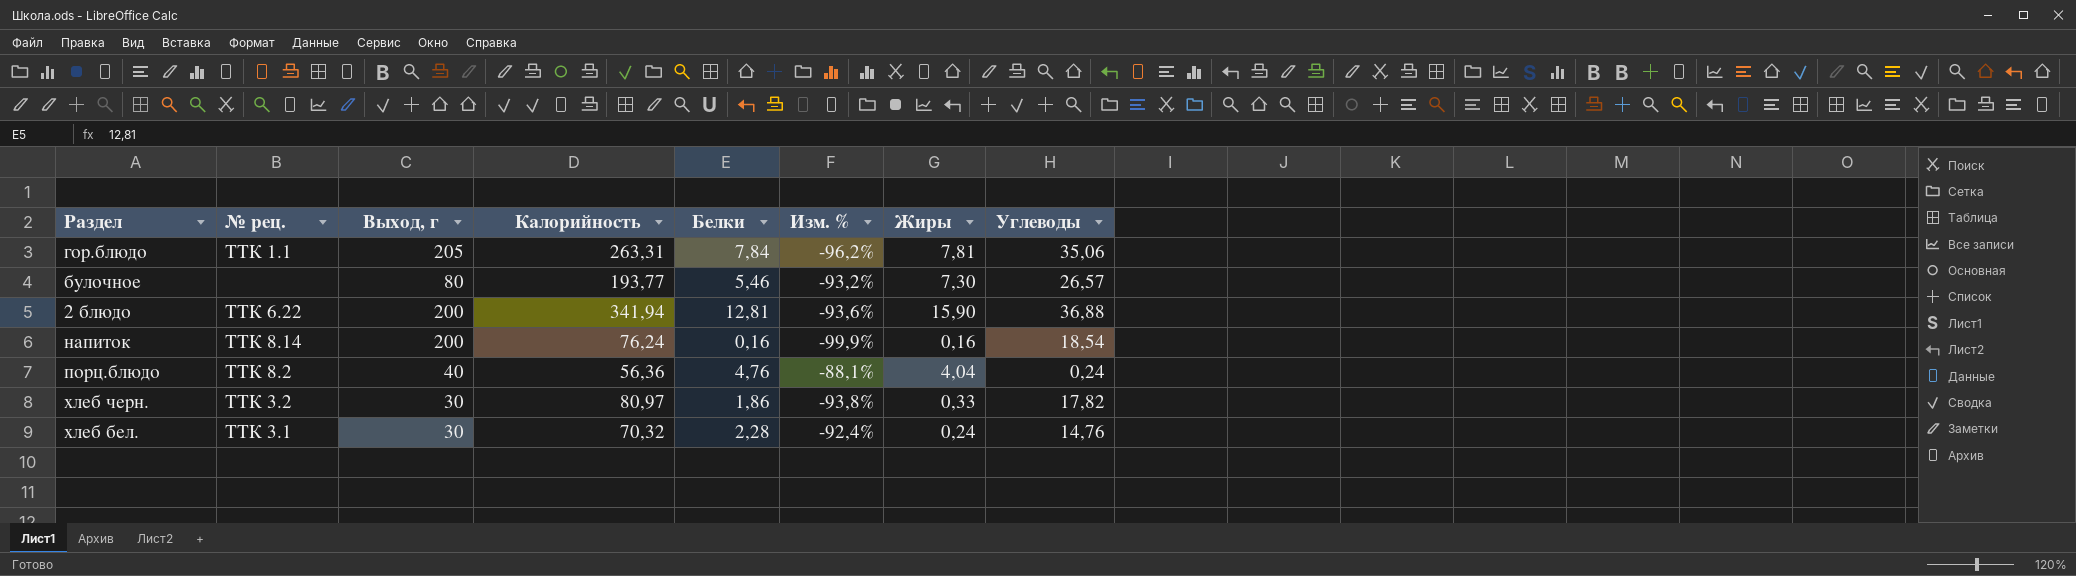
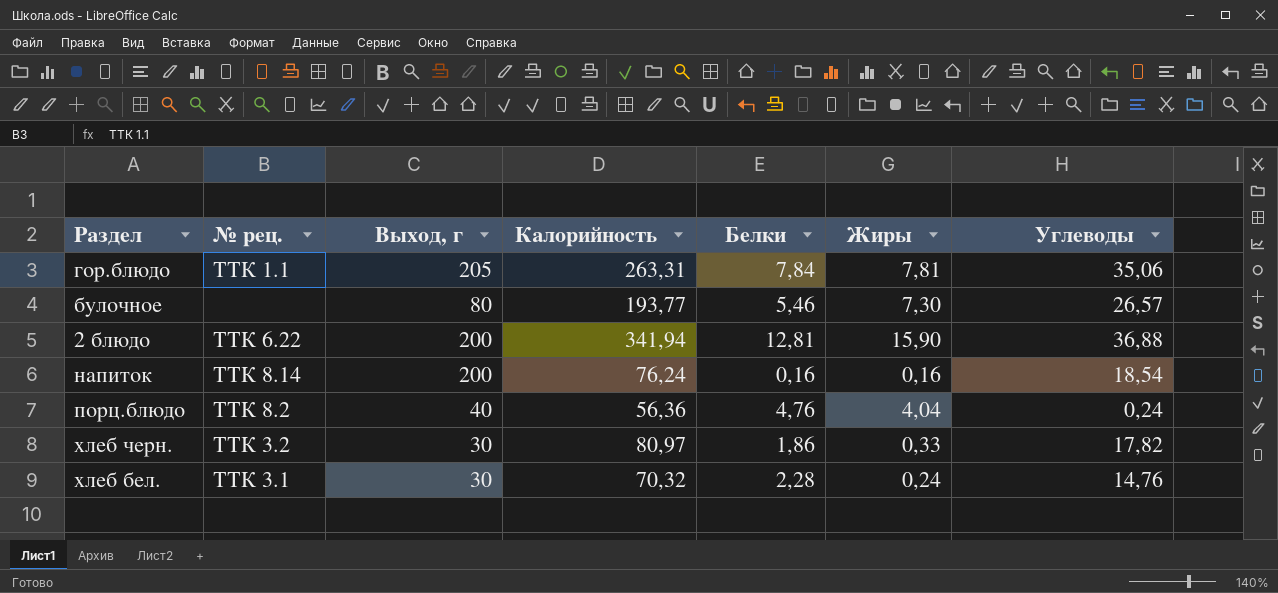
column Изм. % | formula: ([Белки] - [Выход, г]) / [Выход, г] -> none

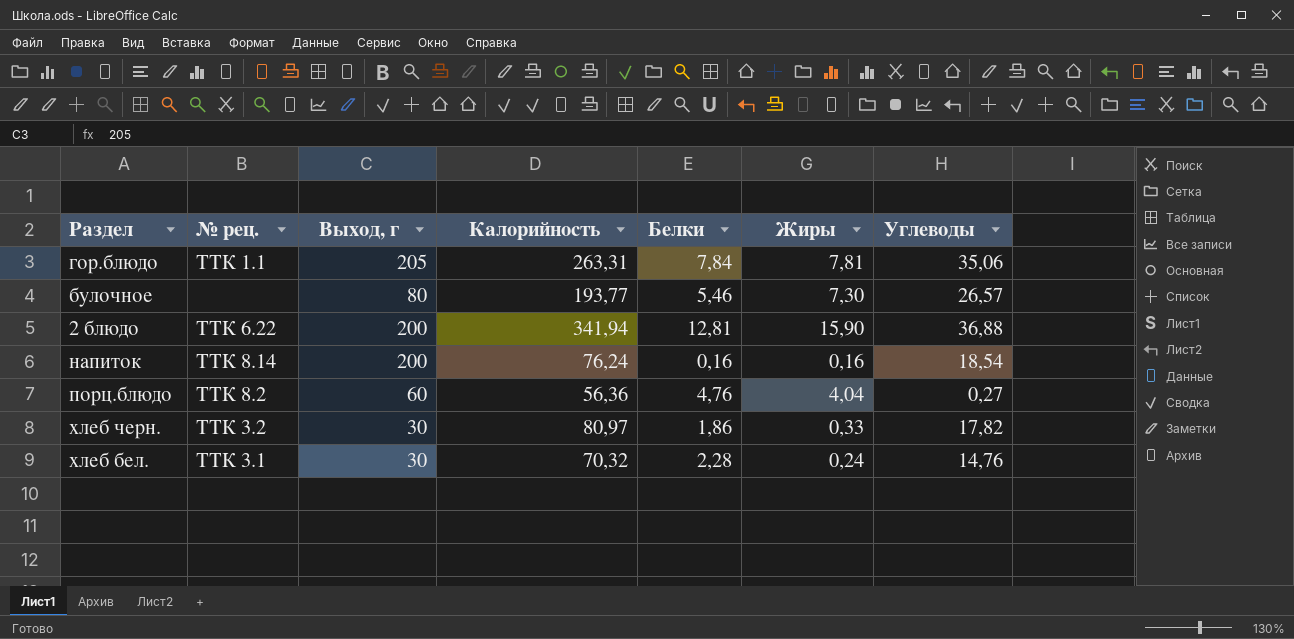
порц.блюдо | Выход, г: 40 -> 60
порц.блюдо | Углеводы: 0,24 -> 0,27

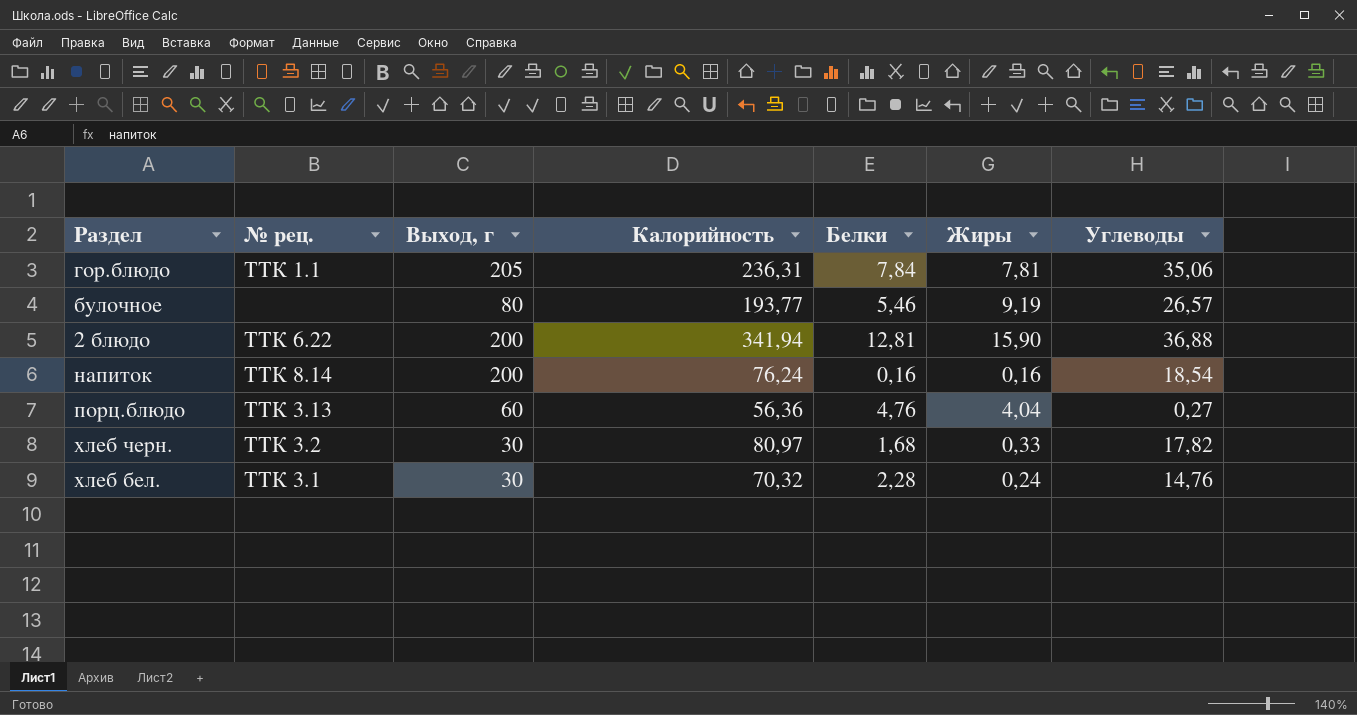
гор.блюдо | Калорийность: 263,31 -> 236,31
булочное | Жиры: 7,30 -> 9,19
порц.блюдо | № рец.: ТТК 8.2 -> ТТК 3.13
хлеб черн. | Белки: 1,86 -> 1,68

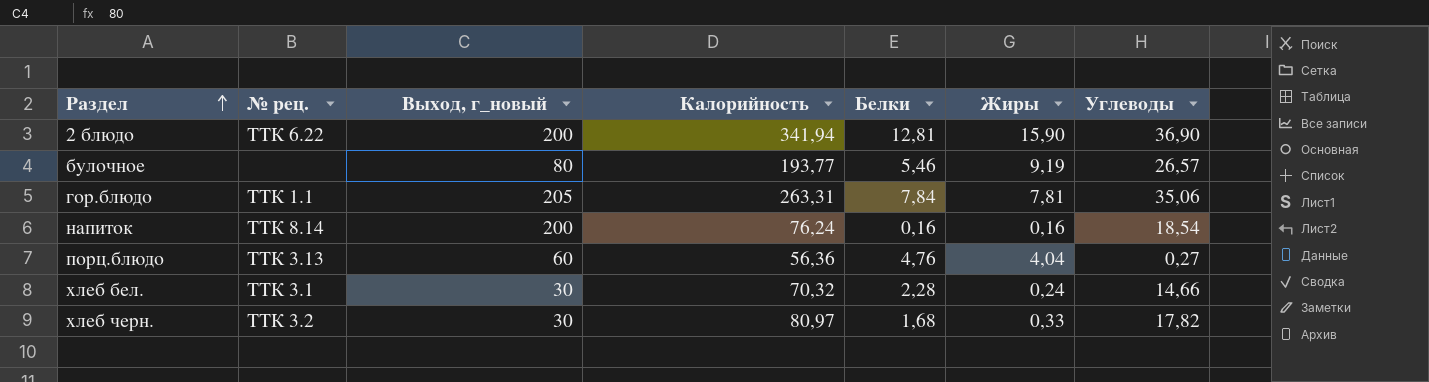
row order: none -> Раздел ascending
column name: Выход, г -> Выход, г_новый
2 блюдо | Углеводы: 36,88 -> 36,90
гор.блюдо | Калорийность: 236,31 -> 263,31
хлеб бел. | Углеводы: 14,76 -> 14,66

